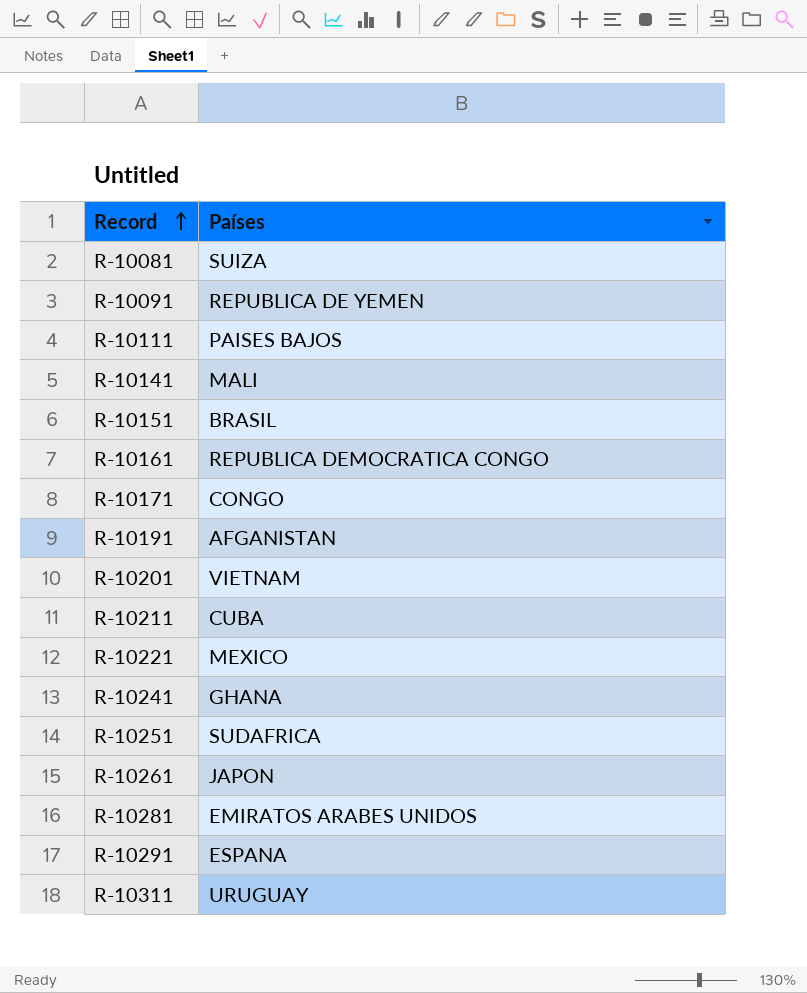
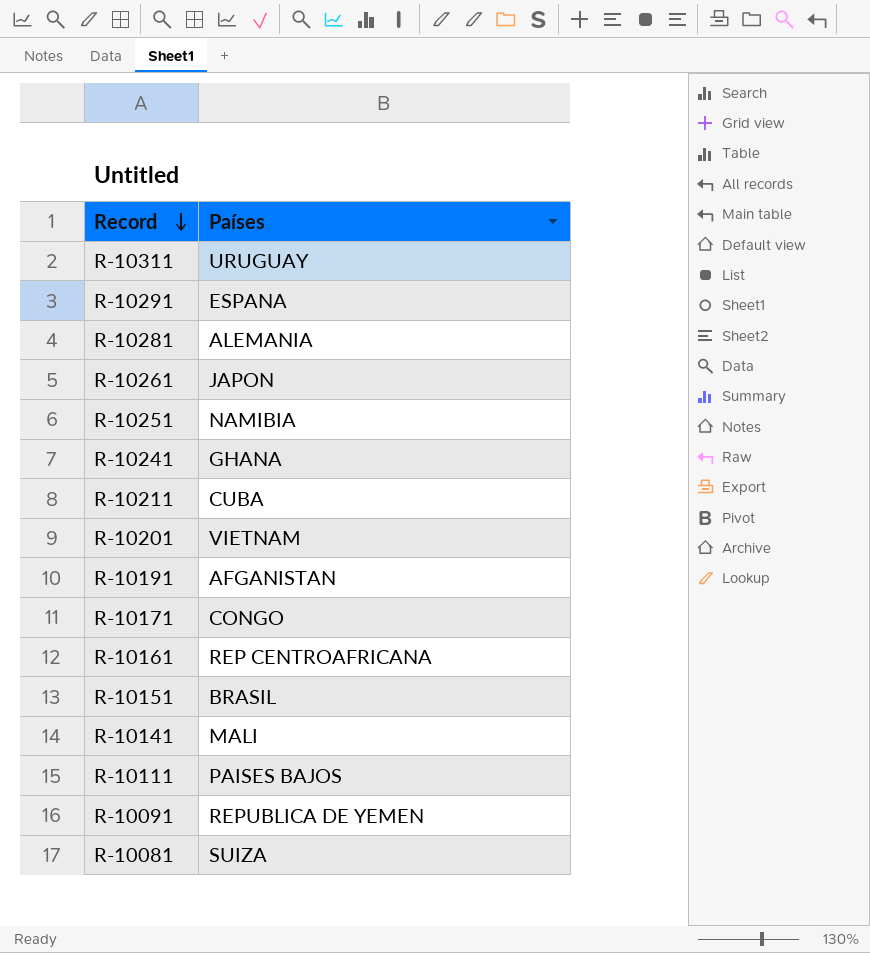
row order: Record ascending -> Record descending
row R-10221: MEXICO -> none
R-10281 | Países: EMIRATOS ARABES UNIDOS -> ALEMANIA
R-10251 | Países: SUDAFRICA -> NAMIBIA
R-10161 | Países: REPUBLICA DEMOCRATICA CONGO -> REP CENTROAFRICANA

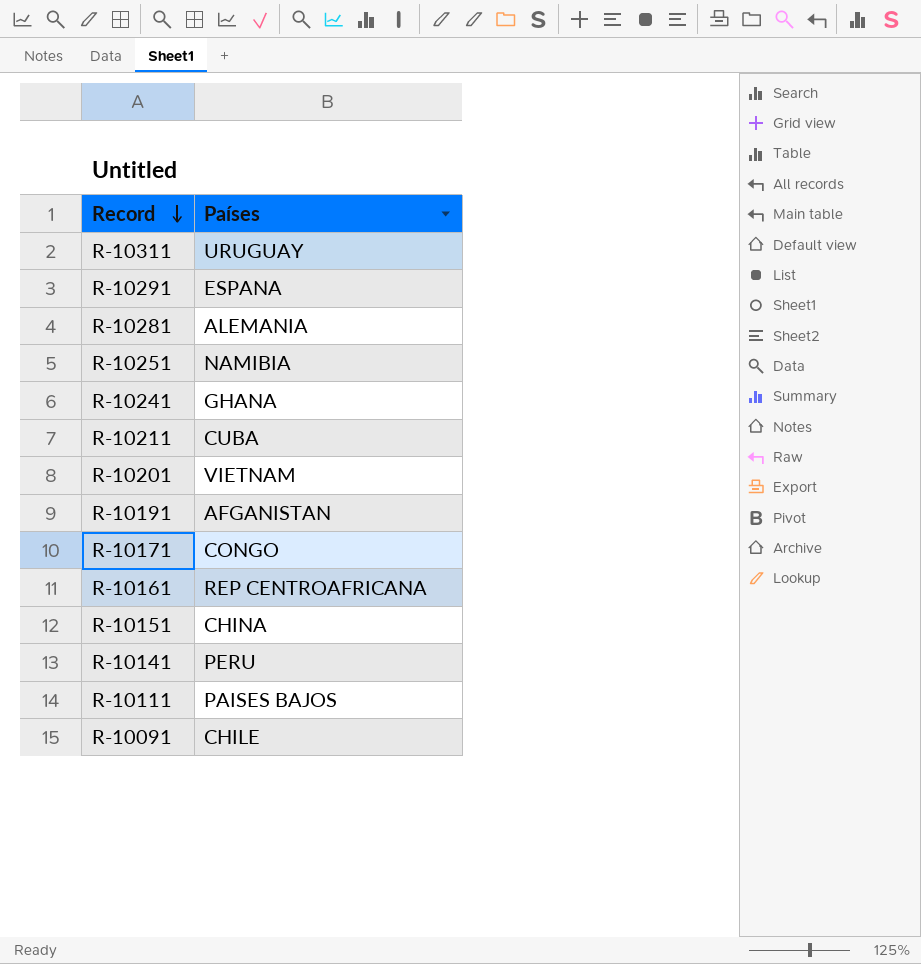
row R-10261: JAPON -> none
row R-10081: SUIZA -> none
R-10151 | Países: BRASIL -> CHINA
R-10141 | Países: MALI -> PERU
R-10091 | Países: REPUBLICA DE YEMEN -> CHILE

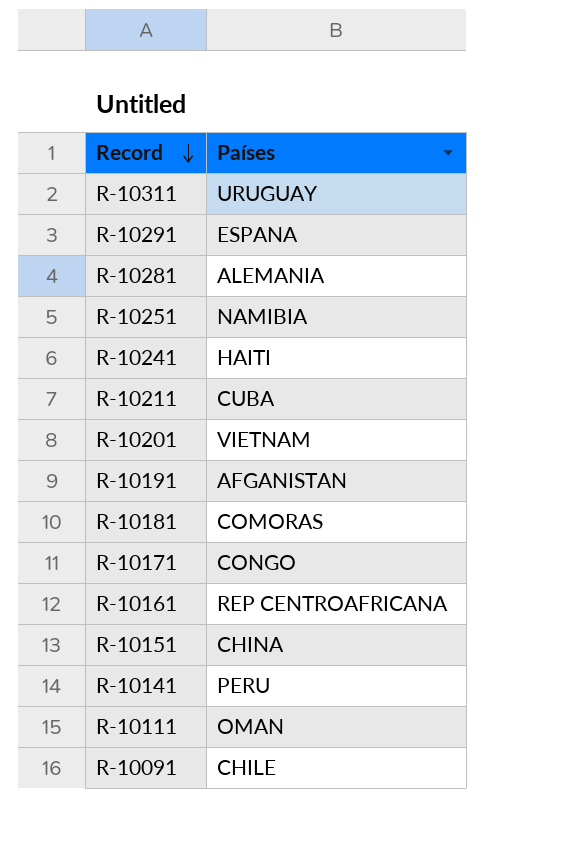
R-10241 | Países: GHANA -> HAITI
row R-10181: none -> COMORAS
R-10111 | Países: PAISES BAJOS -> OMAN

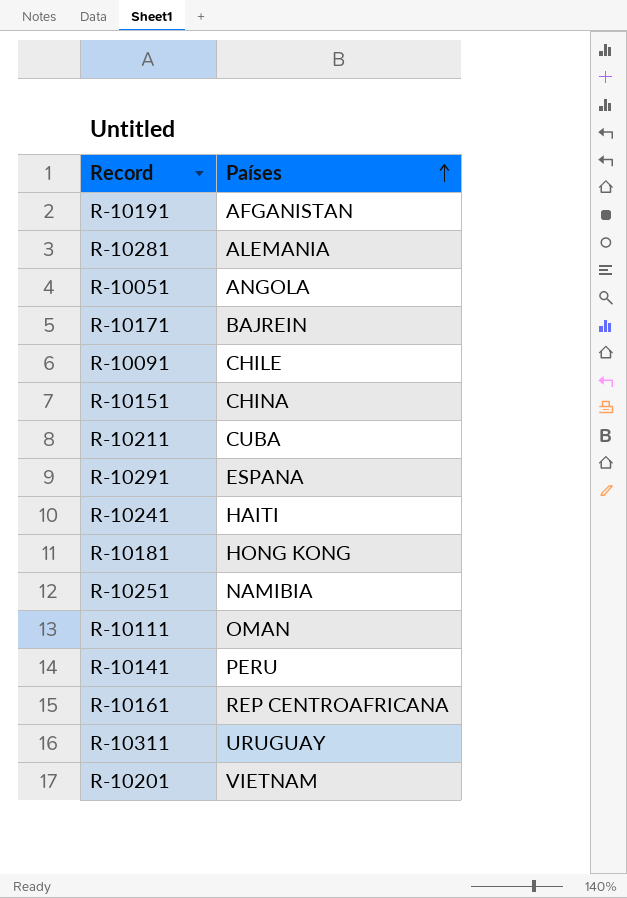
row order: Record descending -> Países ascending
row R-10051: none -> ANGOLA
R-10171 | Países: CONGO -> BAJREIN
R-10181 | Países: COMORAS -> HONG KONG

